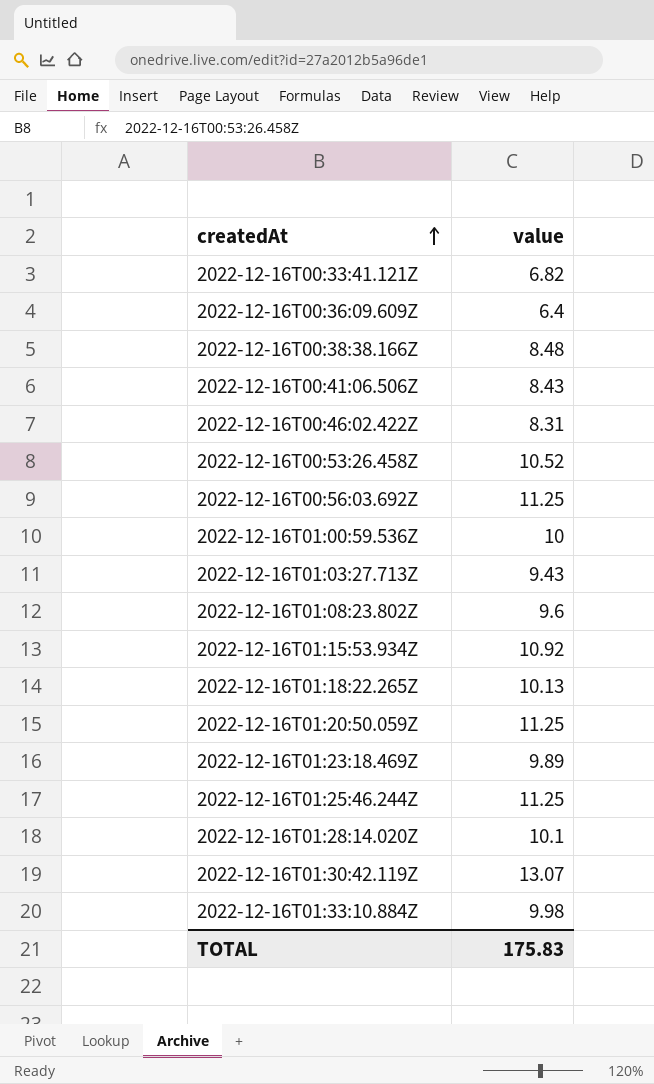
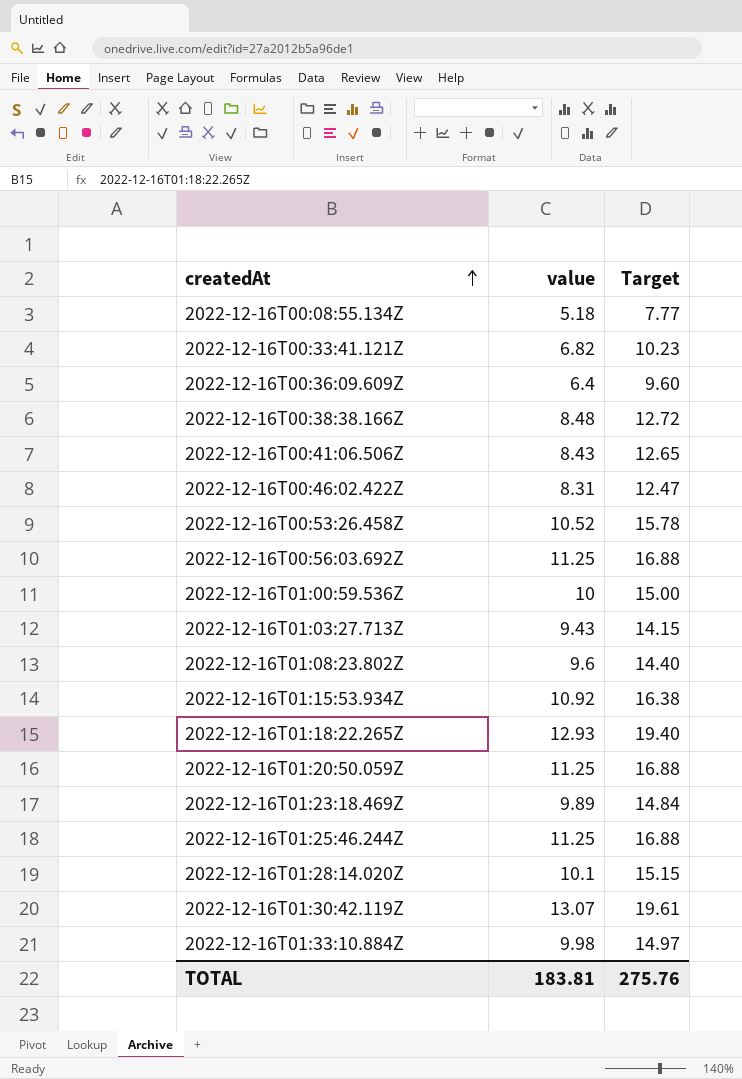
column Target | formula: none -> [value] * 1.5
row 2022-12-16T00:08:55.134Z: none -> 5.18 | 7.77
2022-12-16T01:18:22.265Z | value: 10.13 -> 12.93
TOTAL | value: 175.83 -> 183.81

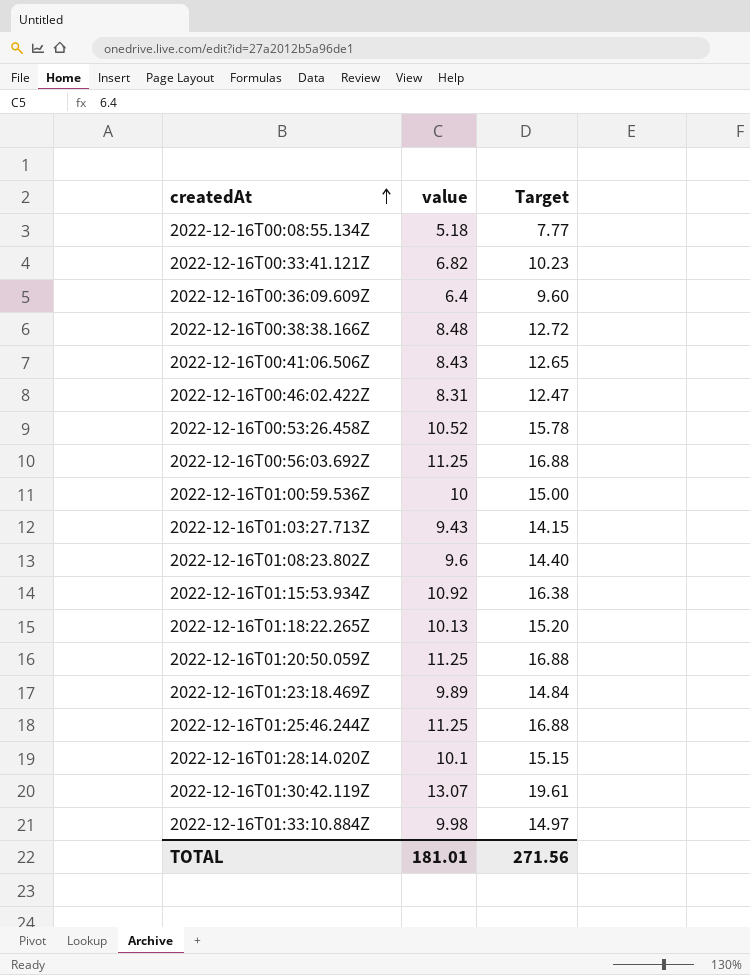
2022-12-16T01:18:22.265Z | value: 12.93 -> 10.13
2022-12-16T01:18:22.265Z | Target: 19.40 -> 15.20
TOTAL | value: 183.81 -> 181.01
TOTAL | Target: 275.76 -> 271.56

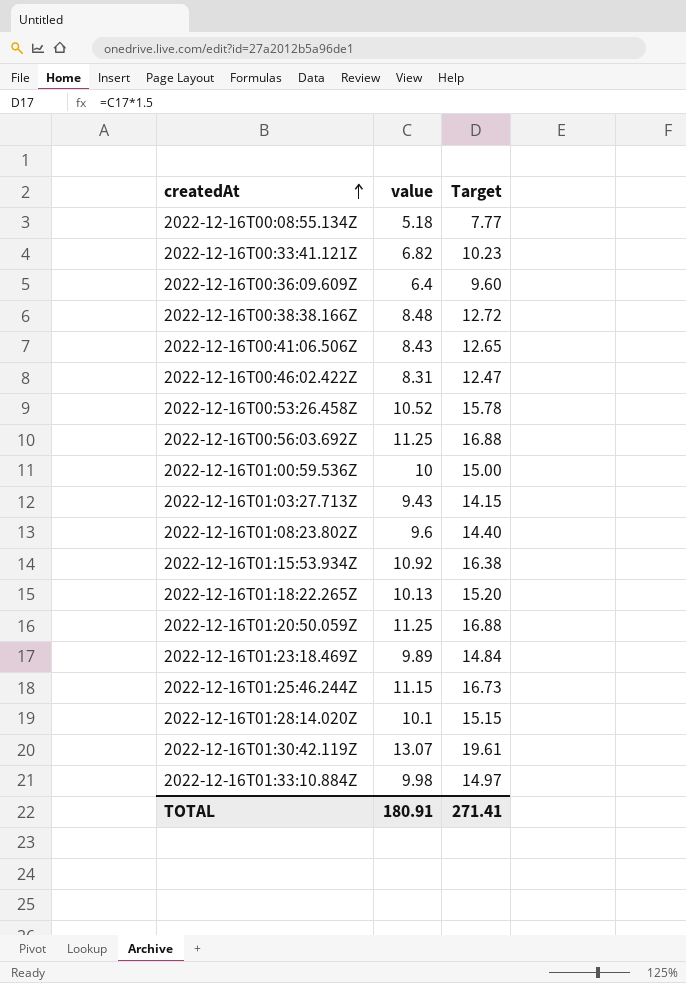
2022-12-16T01:25:46.244Z | value: 11.25 -> 11.15
2022-12-16T01:25:46.244Z | Target: 16.88 -> 16.73
TOTAL | value: 181.01 -> 180.91
TOTAL | Target: 271.56 -> 271.41

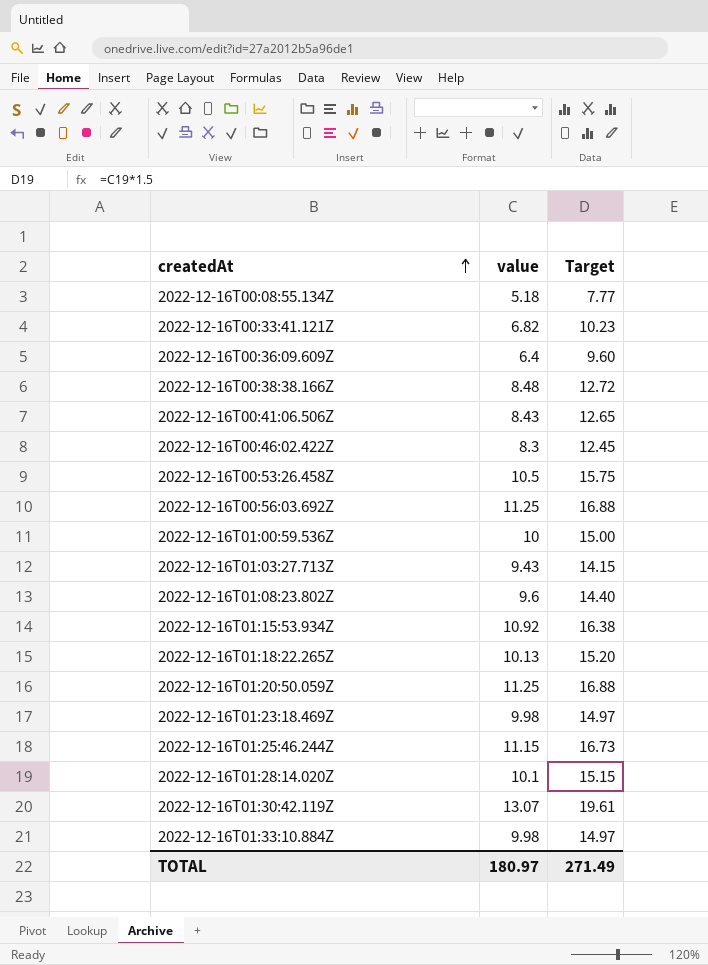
2022-12-16T00:46:02.422Z | value: 8.31 -> 8.3
2022-12-16T00:46:02.422Z | Target: 12.47 -> 12.45
2022-12-16T00:53:26.458Z | value: 10.52 -> 10.5
2022-12-16T00:53:26.458Z | Target: 15.78 -> 15.75
2022-12-16T01:23:18.469Z | value: 9.89 -> 9.98
2022-12-16T01:23:18.469Z | Target: 14.84 -> 14.97
TOTAL | value: 180.91 -> 180.97
TOTAL | Target: 271.41 -> 271.49

